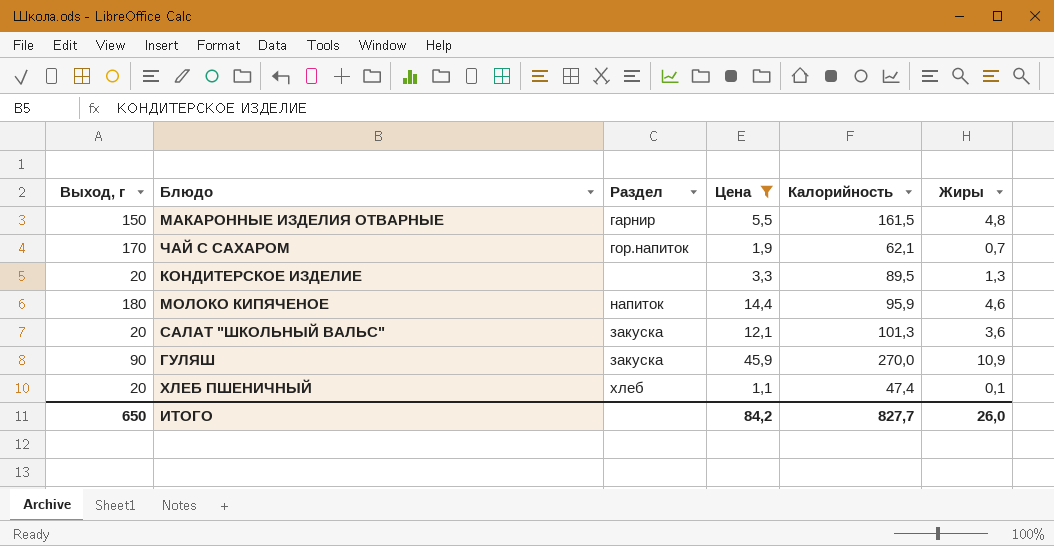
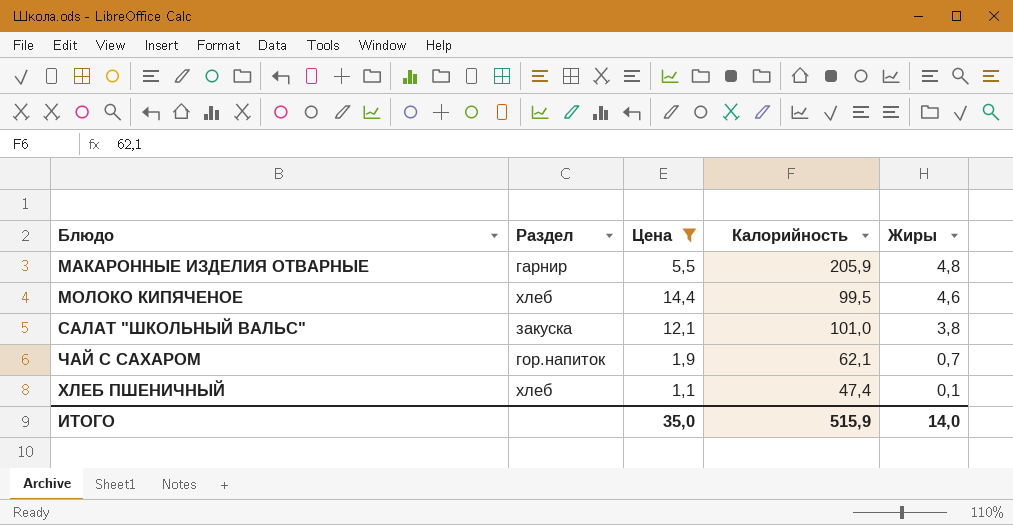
row order: none -> Жиры descending
column Выход, г | position: 1 -> none
row КОНДИТЕРСКОЕ ИЗДЕЛИЕ: 20 | none | 3,3 | 89,5 | 1,3 -> none
row ГУЛЯШ: 90 | закуска | 45,9 | 270,0 | 10,9 -> none
МАКАРОННЫЕ ИЗДЕЛИЯ ОТВАРНЫЕ | Калорийность: 161,5 -> 205,9
МОЛОКО КИПЯЧЕНОЕ | Раздел: напиток -> хлеб
МОЛОКО КИПЯЧЕНОЕ | Калорийность: 95,9 -> 99,5
САЛАТ "ШКОЛЬНЫЙ ВАЛЬС" | Калорийность: 101,3 -> 101,0
САЛАТ "ШКОЛЬНЫЙ ВАЛЬС" | Жиры: 3,6 -> 3,8
ИТОГО | Цена: 84,2 -> 35,0
ИТОГО | Калорийность: 827,7 -> 515,9
ИТОГО | Жиры: 26,0 -> 14,0

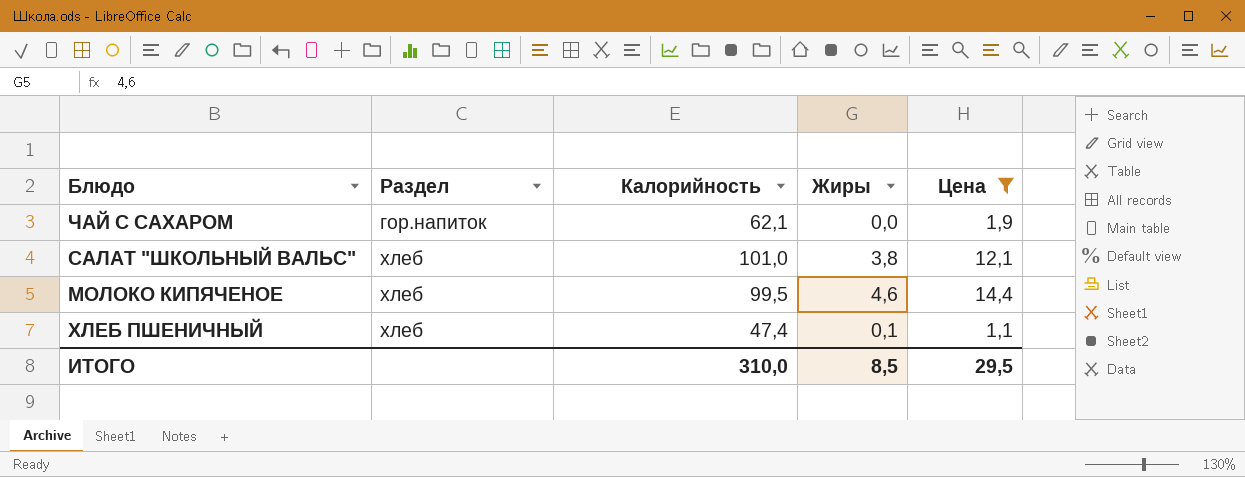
row order: Жиры descending -> Раздел ascending
column Цена | position: 3 -> 5
row МАКАРОННЫЕ ИЗДЕЛИЯ ОТВАРНЫЕ: гарнир | 5,5 | 205,9 | 4,8 -> none
ЧАЙ С САХАРОМ | Жиры: 0,7 -> 0,0
САЛАТ "ШКОЛЬНЫЙ ВАЛЬС" | Раздел: закуска -> хлеб
ИТОГО | Калорийность: 515,9 -> 310,0
ИТОГО | Жиры: 14,0 -> 8,5
ИТОГО | Цена: 35,0 -> 29,5

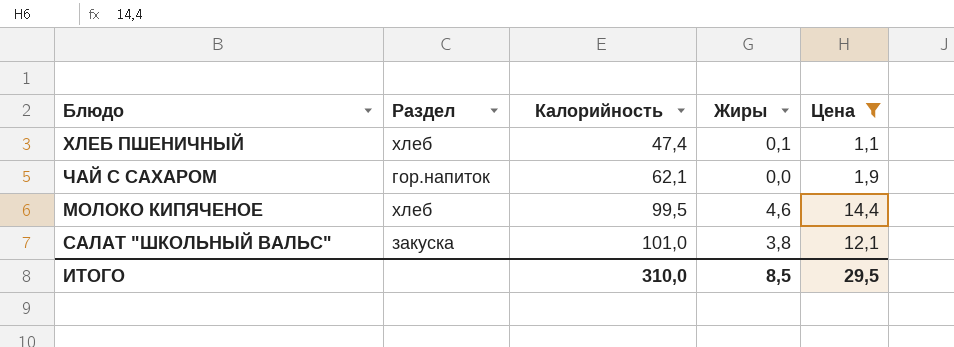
row order: Раздел ascending -> Калорийность ascending
САЛАТ "ШКОЛЬНЫЙ ВАЛЬС" | Раздел: хлеб -> закуска

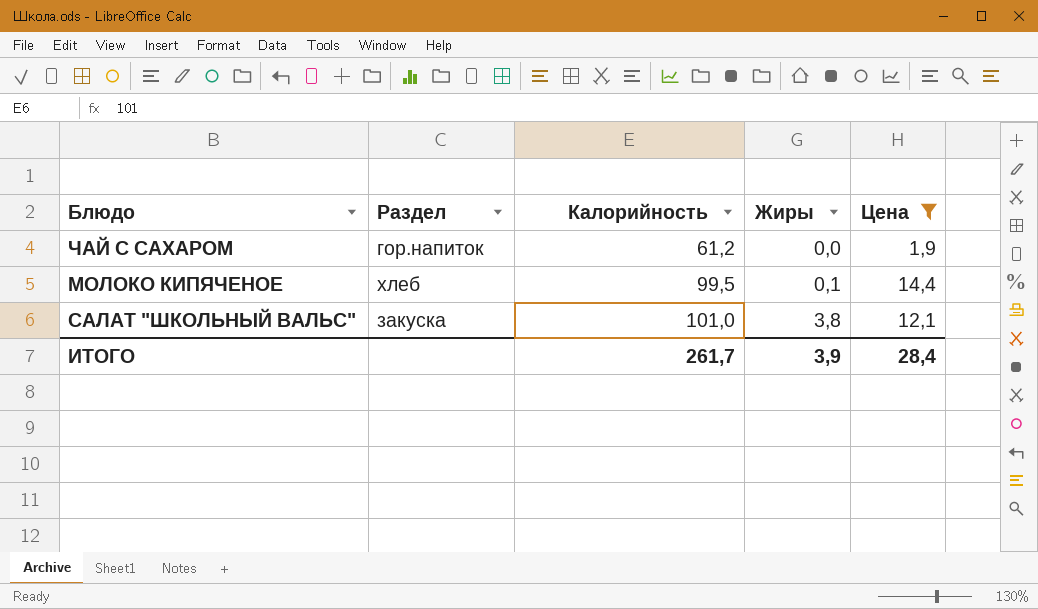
row ХЛЕБ ПШЕНИЧНЫЙ: хлеб | 47,4 | 0,1 | 1,1 -> none
ЧАЙ С САХАРОМ | Калорийность: 62,1 -> 61,2
МОЛОКО КИПЯЧЕНОЕ | Жиры: 4,6 -> 0,1
ИТОГО | Калорийность: 310,0 -> 261,7
ИТОГО | Жиры: 8,5 -> 3,9
ИТОГО | Цена: 29,5 -> 28,4

